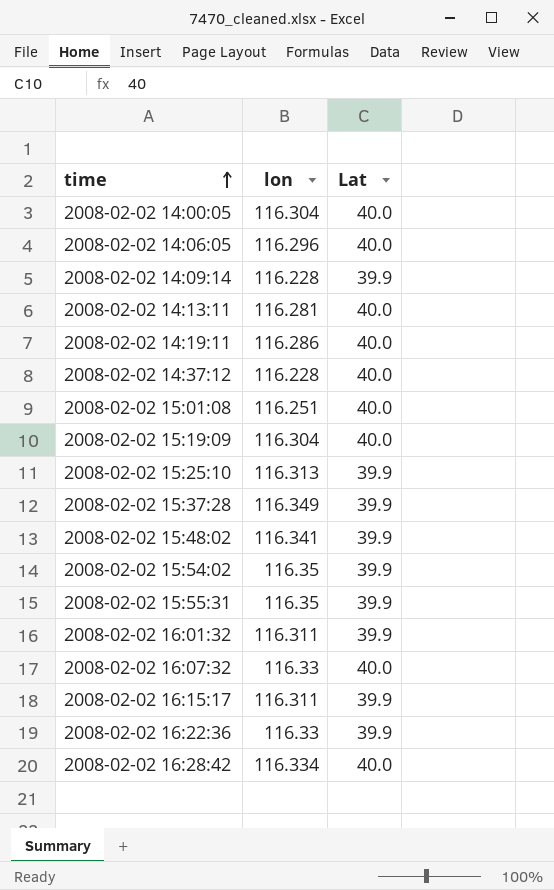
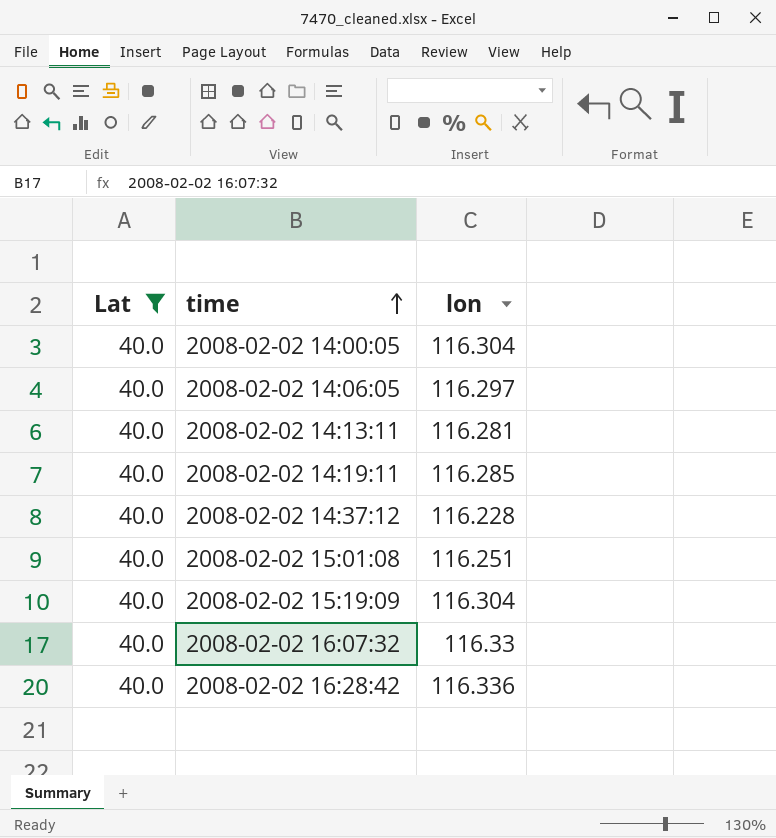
filter: none -> Lat = 40.0
column Lat | position: 3 -> 1
2008-02-02 14:06:05 | lon: 116.296 -> 116.297
2008-02-02 14:19:11 | lon: 116.286 -> 116.285
2008-02-02 16:28:42 | lon: 116.334 -> 116.336

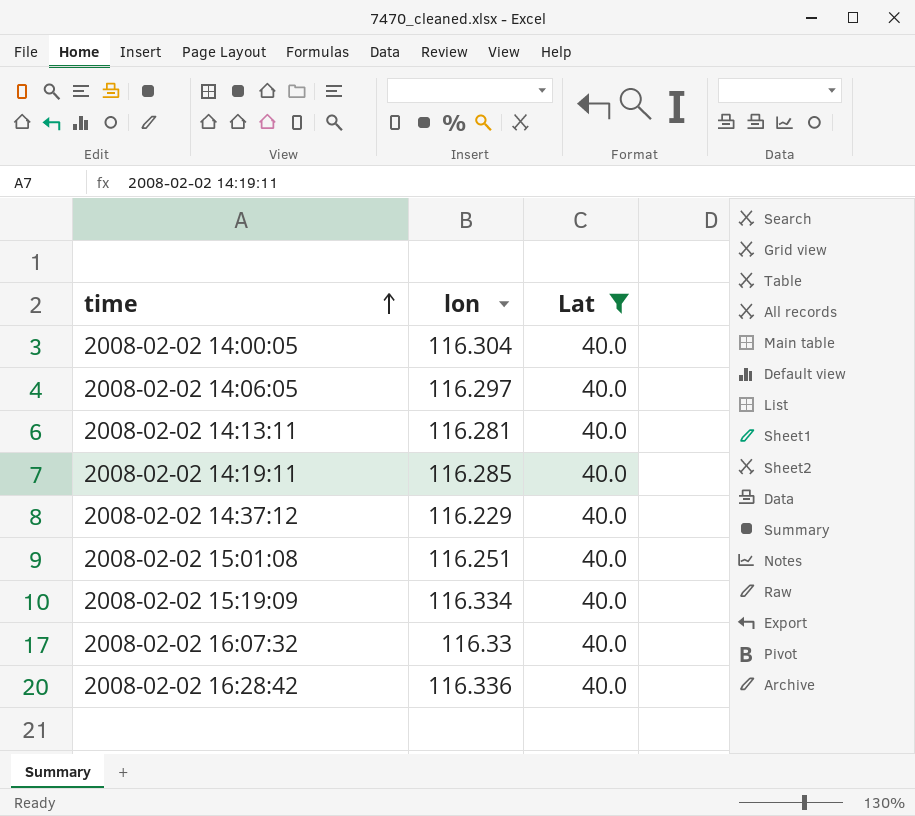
column Lat | position: 1 -> 3
2008-02-02 14:37:12 | lon: 116.228 -> 116.229
2008-02-02 15:19:09 | lon: 116.304 -> 116.334

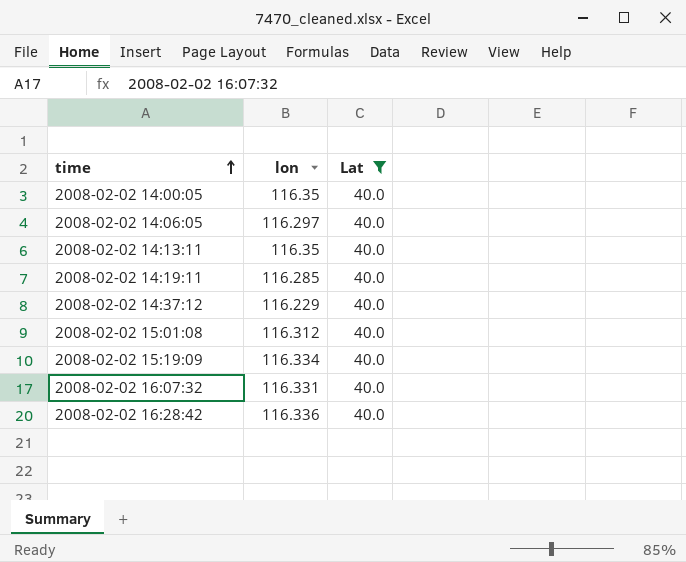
2008-02-02 14:00:05 | lon: 116.304 -> 116.35
2008-02-02 14:13:11 | lon: 116.281 -> 116.35
2008-02-02 15:01:08 | lon: 116.251 -> 116.312
2008-02-02 16:07:32 | lon: 116.33 -> 116.331

